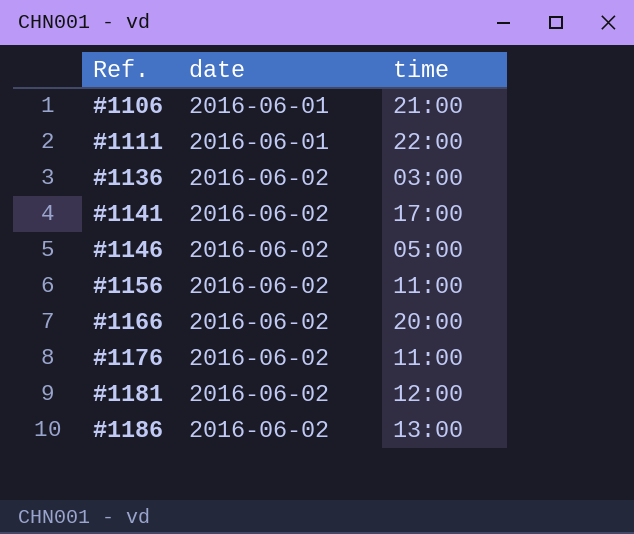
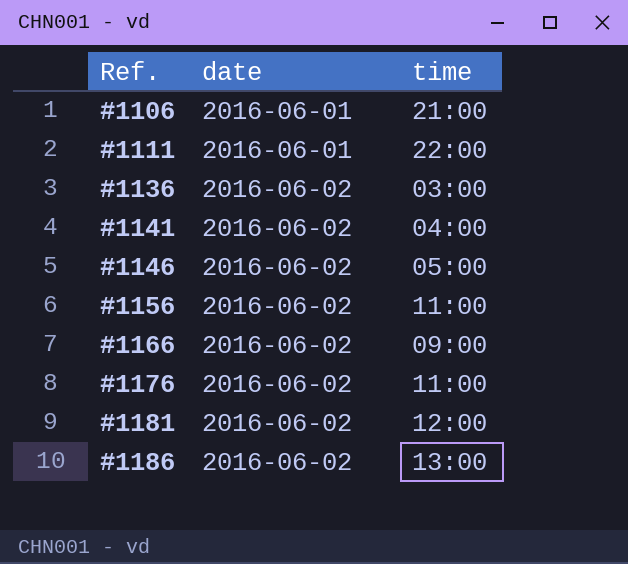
#1141 | time: 17:00 -> 04:00
#1166 | time: 20:00 -> 09:00

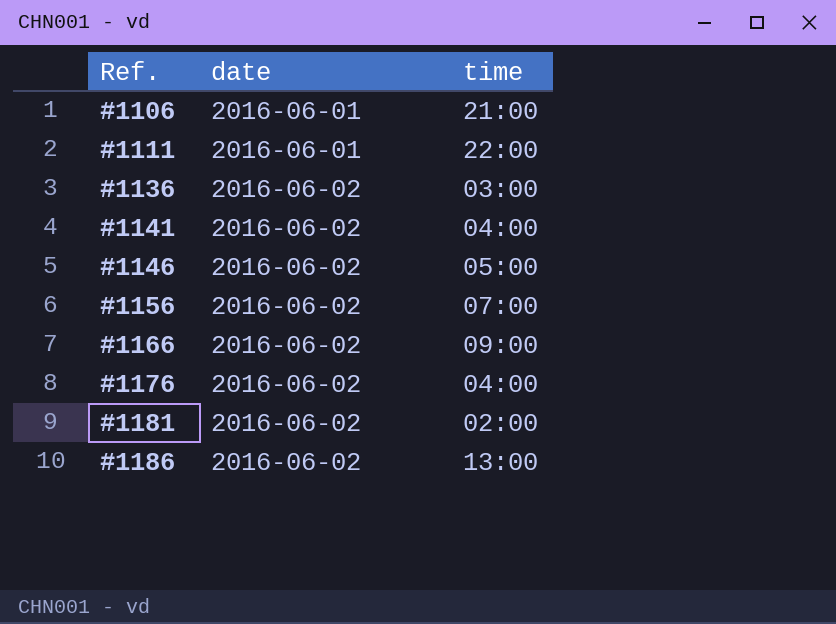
#1156 | time: 11:00 -> 07:00
#1176 | time: 11:00 -> 04:00
#1181 | time: 12:00 -> 02:00

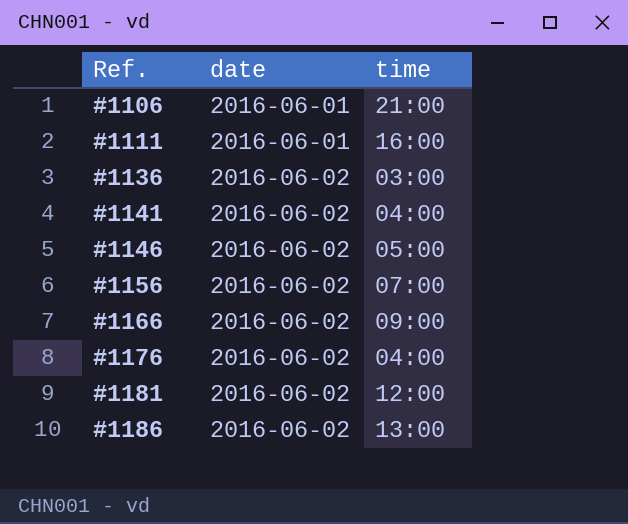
#1111 | time: 22:00 -> 16:00
#1181 | time: 02:00 -> 12:00

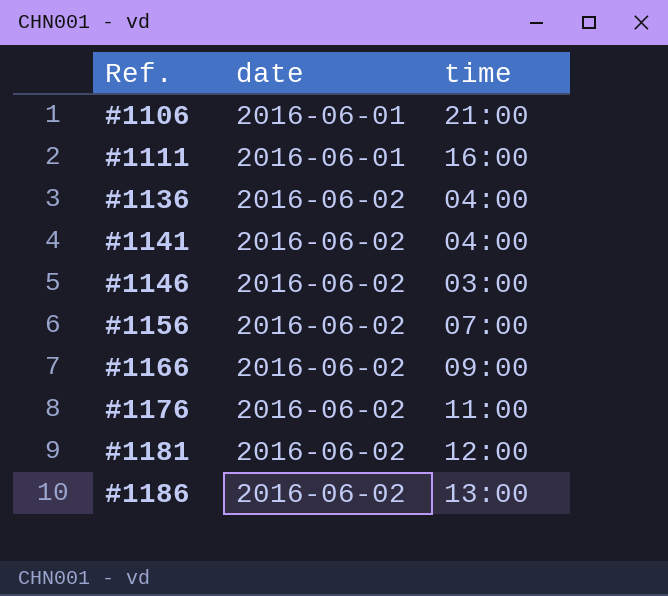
#1136 | time: 03:00 -> 04:00
#1146 | time: 05:00 -> 03:00
#1176 | time: 04:00 -> 11:00

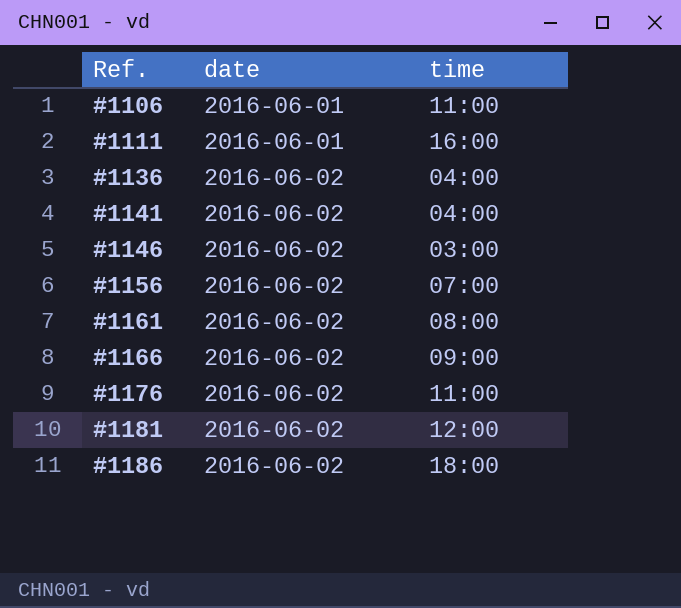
#1106 | time: 21:00 -> 11:00
row #1161: none -> 2016-06-02 | 08:00
#1186 | time: 13:00 -> 18:00

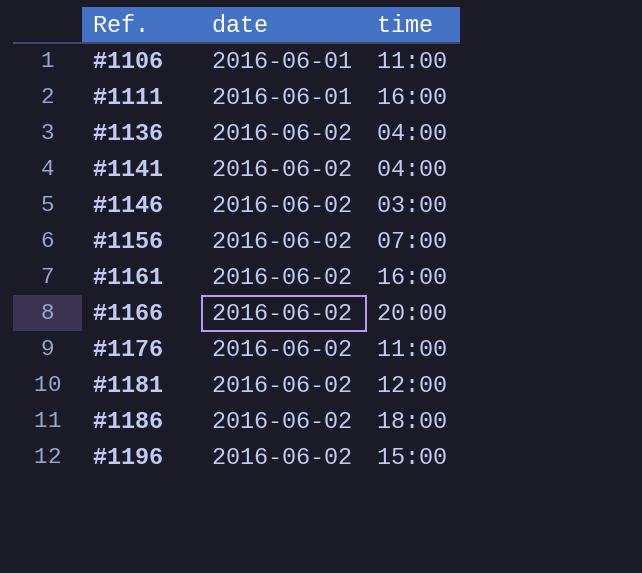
#1161 | time: 08:00 -> 16:00
#1166 | time: 09:00 -> 20:00
row #1196: none -> 2016-06-02 | 15:00

